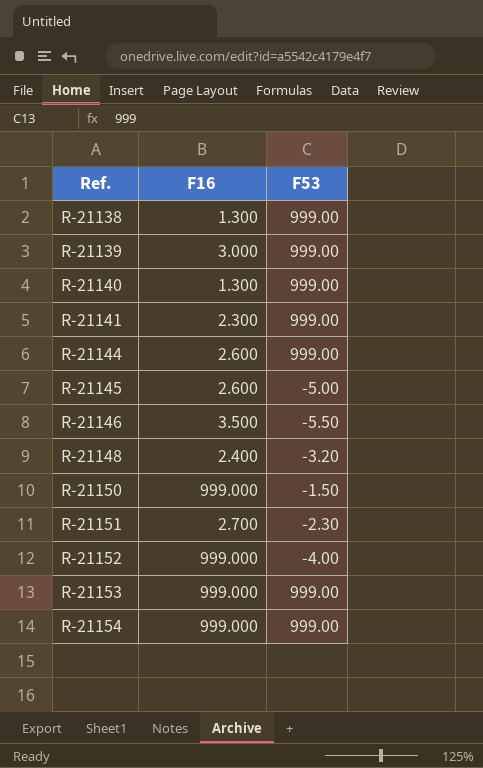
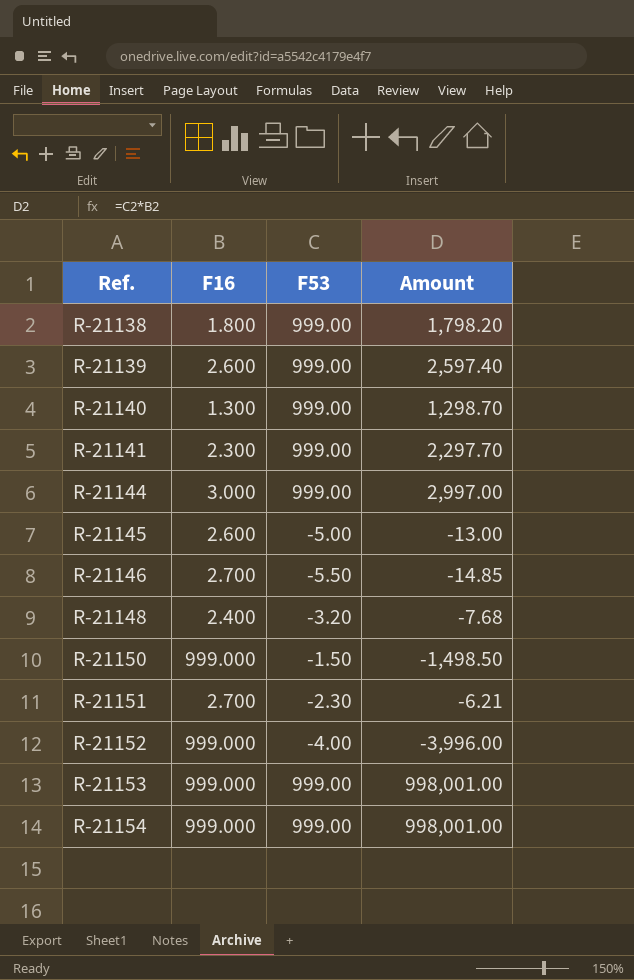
column Amount | formula: none -> [F16] * [F53]
R-21138 | F16: 1.300 -> 1.800
R-21139 | F16: 3.000 -> 2.600
R-21144 | F16: 2.600 -> 3.000
R-21146 | F16: 3.500 -> 2.700

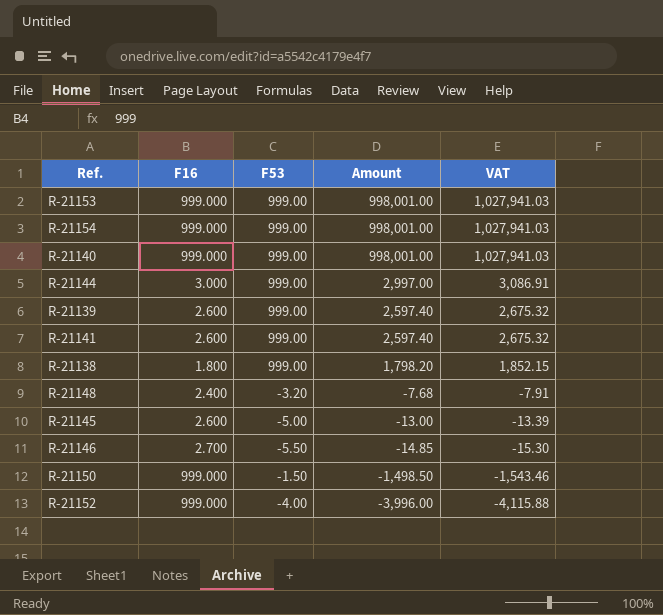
row order: Ref. ascending -> Amount descending
column VAT | formula: none -> [Amount] * 1.03
row R-21151: 2.700 | -2.30 | -6.21 -> none
R-21140 | F16: 1.300 -> 999.000
R-21140 | Amount: 1,298.70 -> 998,001.00
R-21141 | F16: 2.300 -> 2.600
R-21141 | Amount: 2,297.70 -> 2,597.40

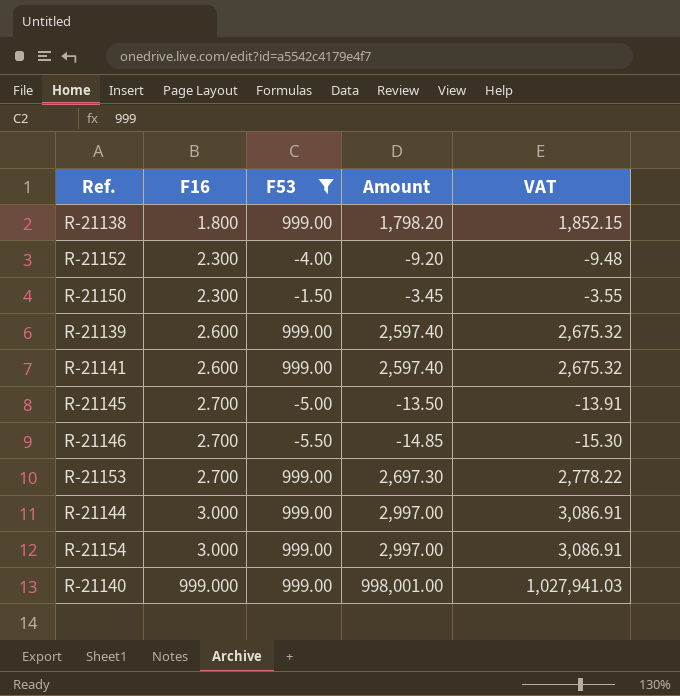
filter: none -> F53 != -3.20
row order: Amount descending -> F16 ascending
R-21152 | F16: 999.000 -> 2.300
R-21152 | Amount: -3,996.00 -> -9.20
R-21152 | VAT: -4,115.88 -> -9.48
R-21150 | F16: 999.000 -> 2.300
R-21150 | Amount: -1,498.50 -> -3.45
R-21150 | VAT: -1,543.46 -> -3.55
R-21145 | F16: 2.600 -> 2.700
R-21145 | Amount: -13.00 -> -13.50
R-21145 | VAT: -13.39 -> -13.91
R-21153 | F16: 999.000 -> 2.700
R-21153 | Amount: 998,001.00 -> 2,697.30
R-21153 | VAT: 1,027,941.03 -> 2,778.22
R-21154 | F16: 999.000 -> 3.000
R-21154 | Amount: 998,001.00 -> 2,997.00
R-21154 | VAT: 1,027,941.03 -> 3,086.91

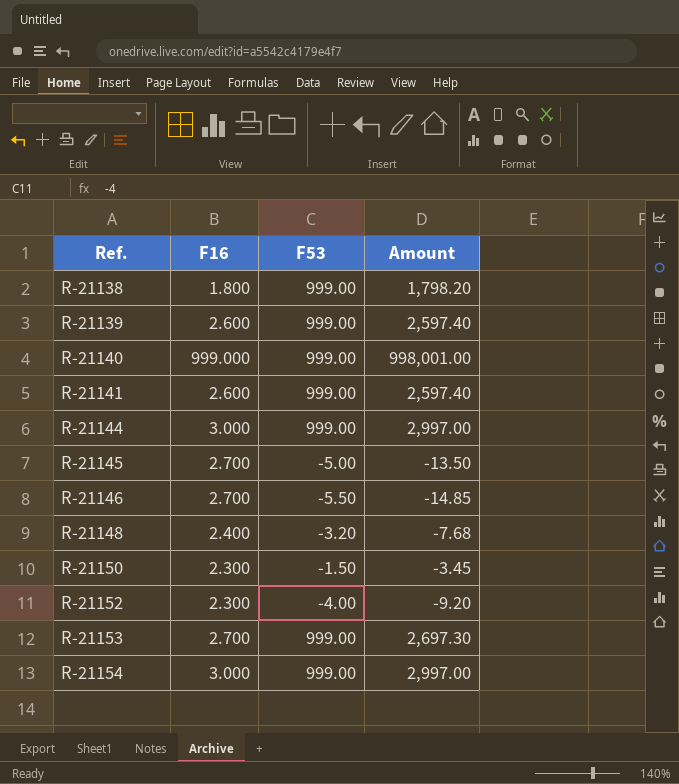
filter: F53 != -3.20 -> none
row order: F16 ascending -> Ref. ascending
column VAT | formula: [Amount] * 1.03 -> none

